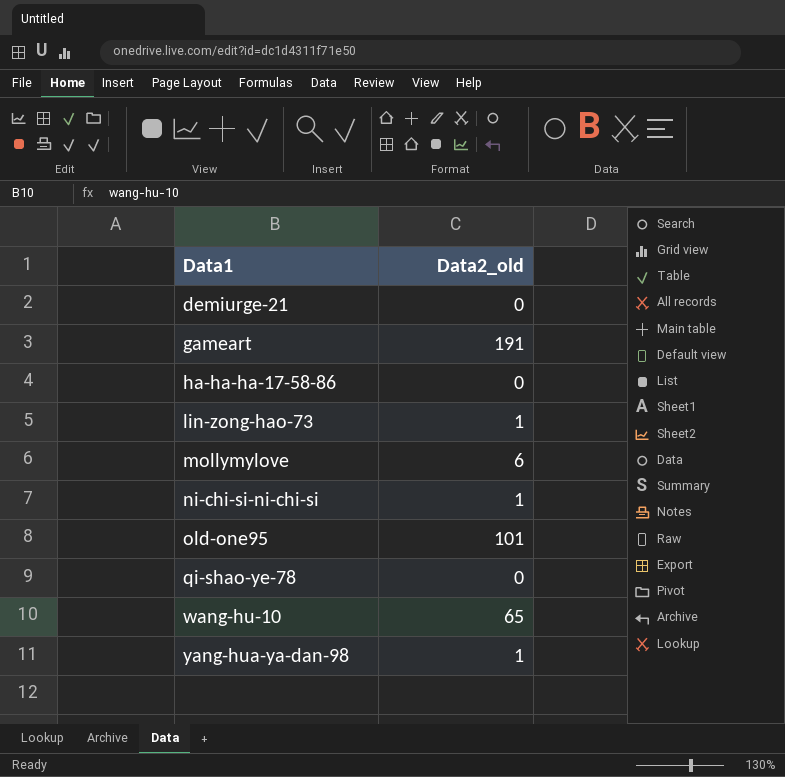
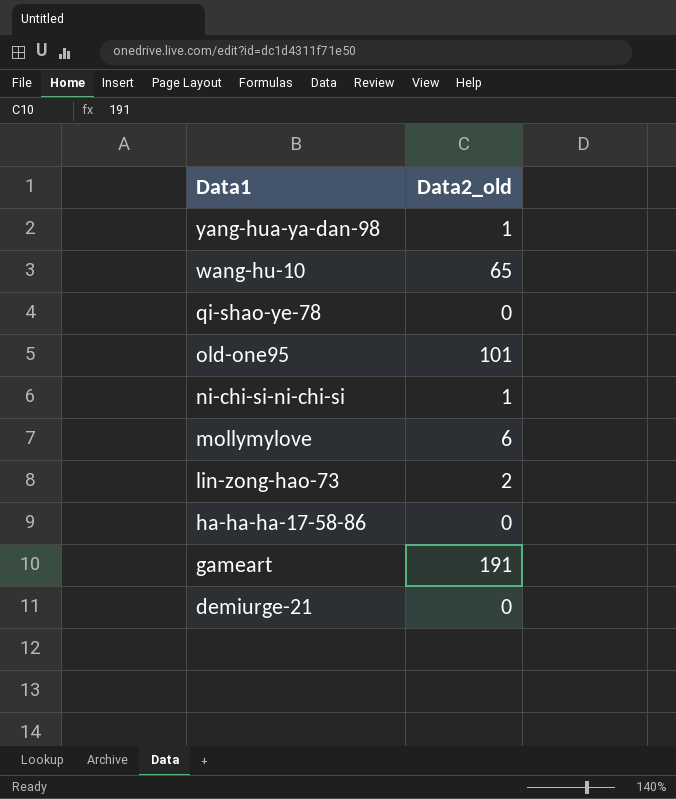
row order: Data1 ascending -> Data1 descending
lin-zong-hao-73 | Data2_old: 1 -> 2

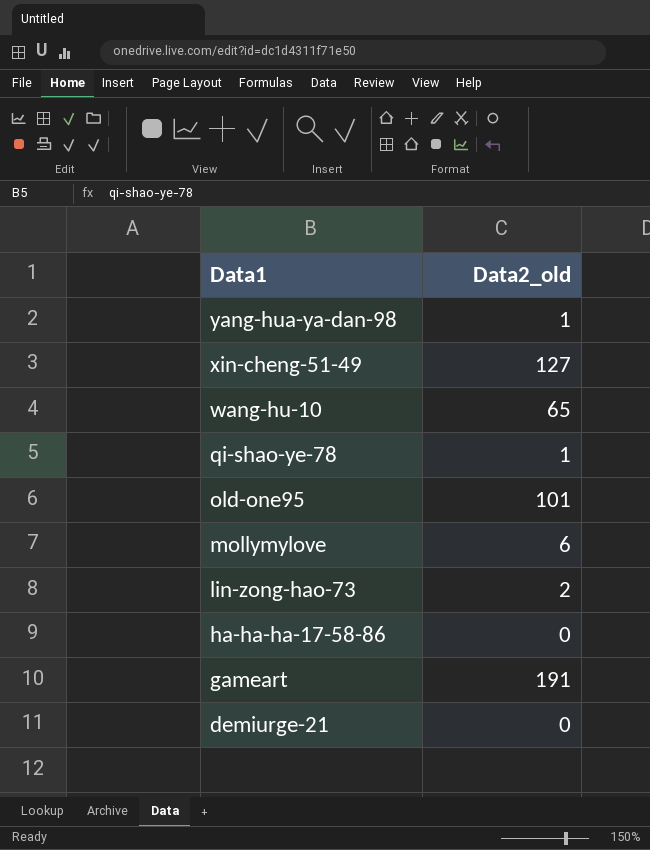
row ni-chi-si-ni-chi-si: 1 -> none
row xin-cheng-51-49: none -> 127
qi-shao-ye-78 | Data2_old: 0 -> 1

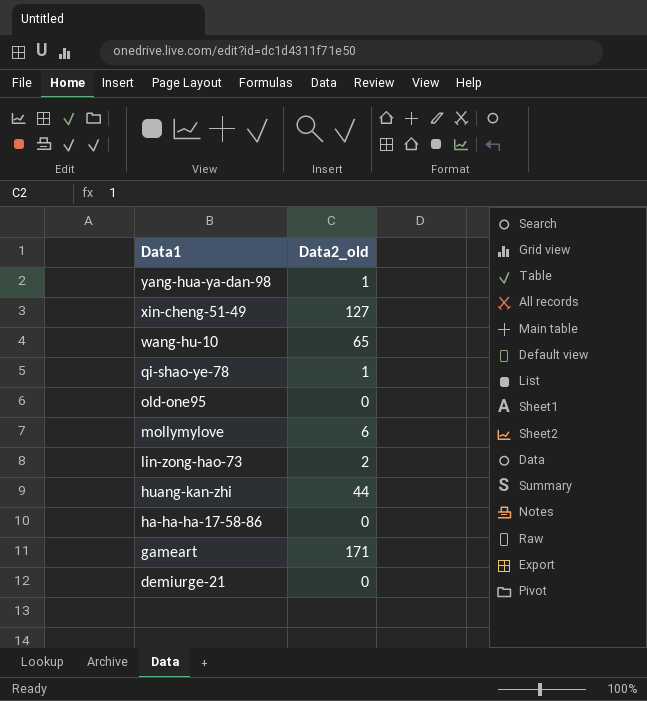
old-one95 | Data2_old: 101 -> 0
row huang-kan-zhi: none -> 44
gameart | Data2_old: 191 -> 171

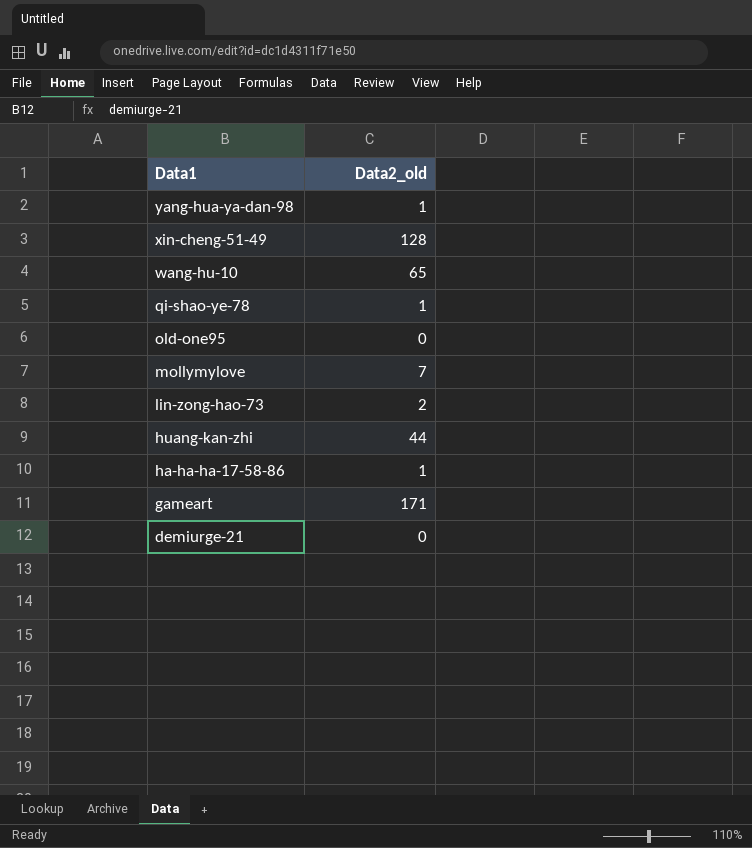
xin-cheng-51-49 | Data2_old: 127 -> 128
mollymylove | Data2_old: 6 -> 7
ha-ha-ha-17-58-86 | Data2_old: 0 -> 1

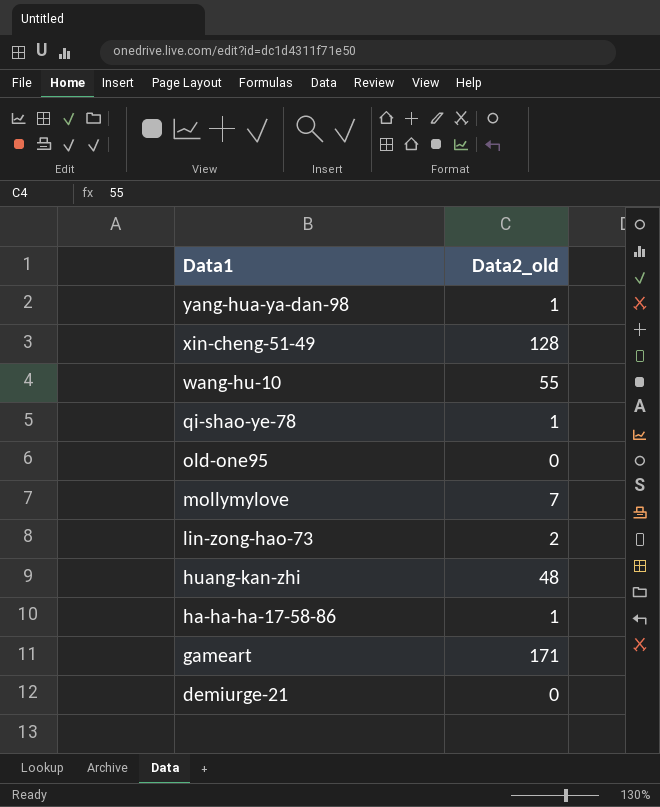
wang-hu-10 | Data2_old: 65 -> 55
huang-kan-zhi | Data2_old: 44 -> 48

